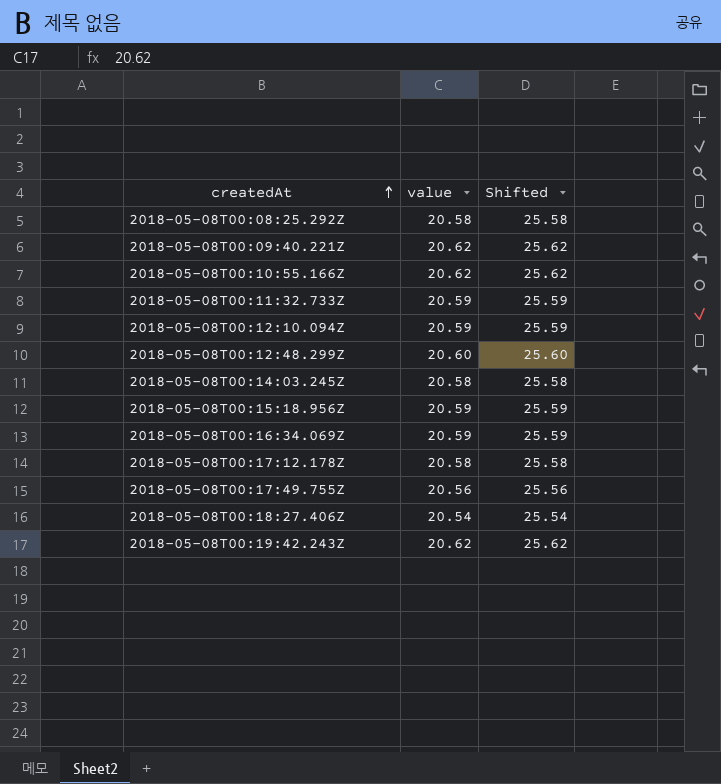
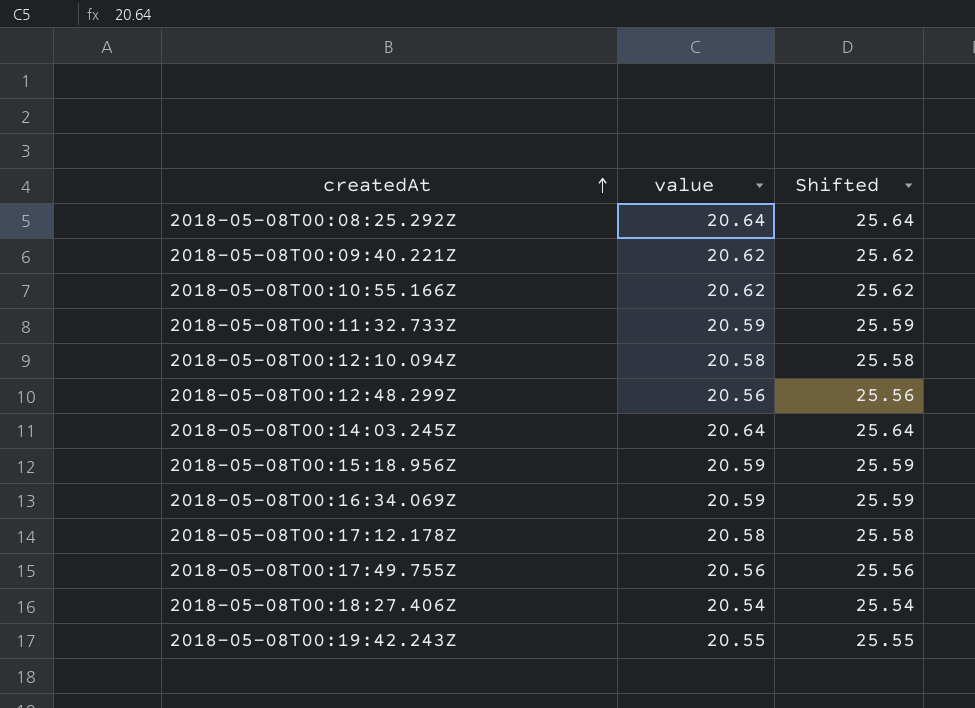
2018-05-08T00:08:25.292Z | value: 20.58 -> 20.64
2018-05-08T00:08:25.292Z | Shifted: 25.58 -> 25.64
2018-05-08T00:12:10.094Z | value: 20.59 -> 20.58
2018-05-08T00:12:10.094Z | Shifted: 25.59 -> 25.58
2018-05-08T00:12:48.299Z | value: 20.60 -> 20.56
2018-05-08T00:12:48.299Z | Shifted: 25.60 -> 25.56
2018-05-08T00:14:03.245Z | value: 20.58 -> 20.64
2018-05-08T00:14:03.245Z | Shifted: 25.58 -> 25.64
2018-05-08T00:19:42.243Z | value: 20.62 -> 20.55
2018-05-08T00:19:42.243Z | Shifted: 25.62 -> 25.55

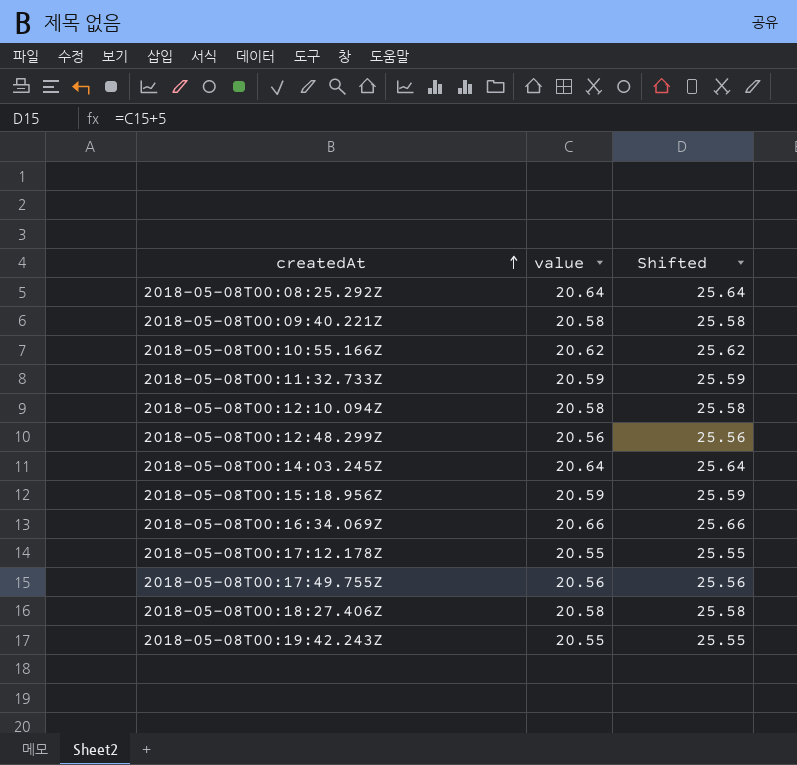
2018-05-08T00:09:40.221Z | value: 20.62 -> 20.58
2018-05-08T00:09:40.221Z | Shifted: 25.62 -> 25.58
2018-05-08T00:16:34.069Z | value: 20.59 -> 20.66
2018-05-08T00:16:34.069Z | Shifted: 25.59 -> 25.66
2018-05-08T00:17:12.178Z | value: 20.58 -> 20.55
2018-05-08T00:17:12.178Z | Shifted: 25.58 -> 25.55
2018-05-08T00:18:27.406Z | value: 20.54 -> 20.58
2018-05-08T00:18:27.406Z | Shifted: 25.54 -> 25.58

